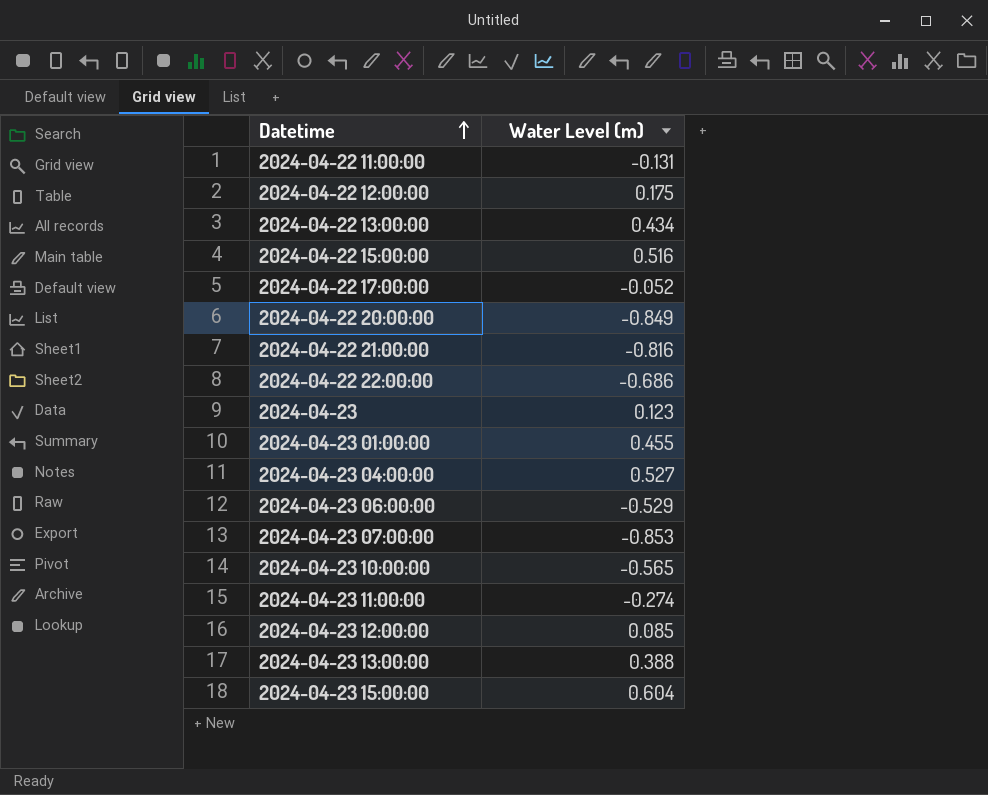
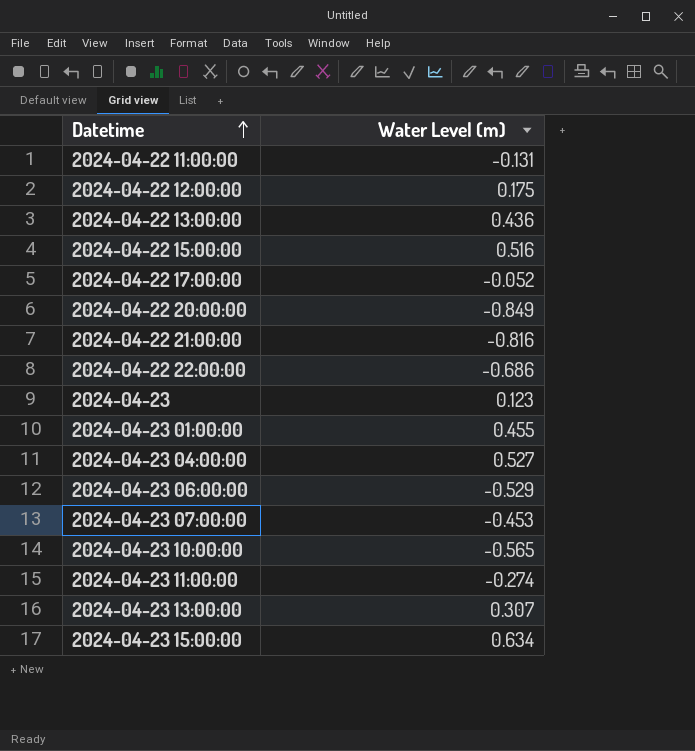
row 2024-04-23 12:00:00: 0.085 -> none
2024-04-22 13:00:00 | Water Level (m): 0.434 -> 0.436
2024-04-23 07:00:00 | Water Level (m): -0.853 -> -0.453
2024-04-23 13:00:00 | Water Level (m): 0.388 -> 0.307
2024-04-23 15:00:00 | Water Level (m): 0.604 -> 0.634

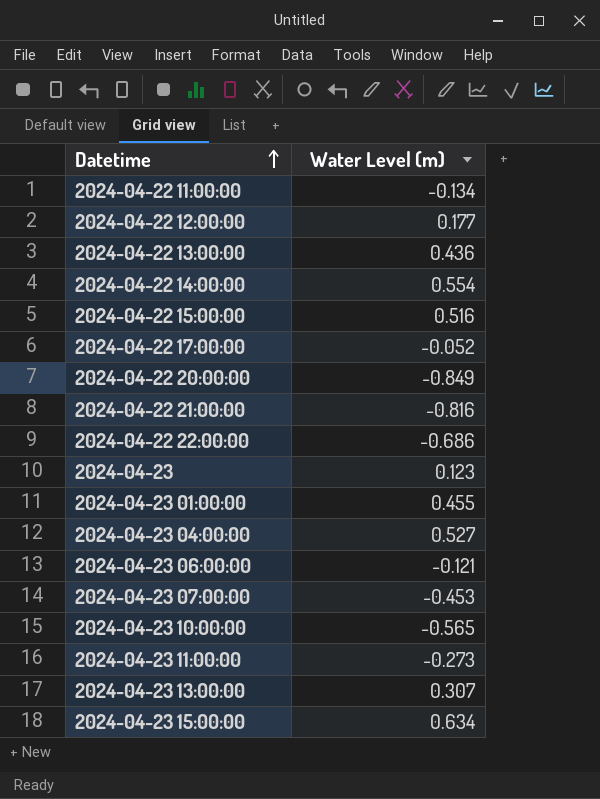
2024-04-22 11:00:00 | Water Level (m): -0.131 -> -0.134
2024-04-22 12:00:00 | Water Level (m): 0.175 -> 0.177
row 2024-04-22 14:00:00: none -> 0.554
2024-04-23 06:00:00 | Water Level (m): -0.529 -> -0.121
2024-04-23 11:00:00 | Water Level (m): -0.274 -> -0.273

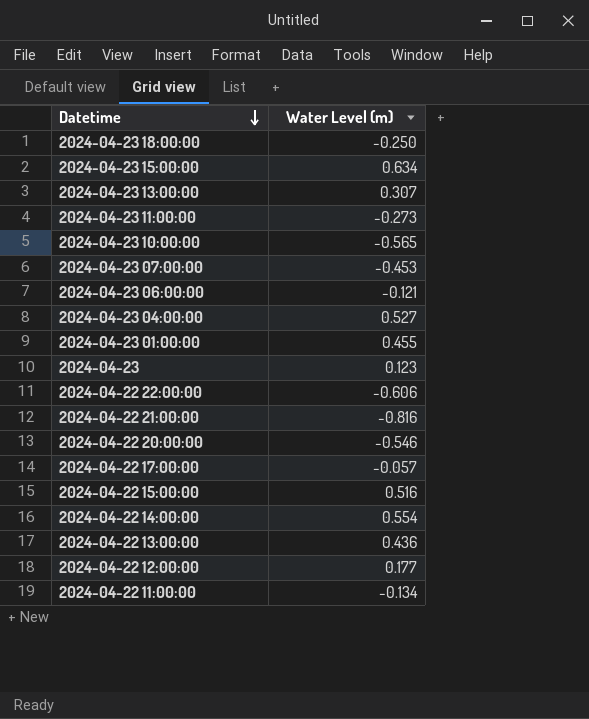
row order: Datetime ascending -> Datetime descending
row 2024-04-23 18:00:00: none -> -0.250
2024-04-22 22:00:00 | Water Level (m): -0.686 -> -0.606
2024-04-22 20:00:00 | Water Level (m): -0.849 -> -0.546
2024-04-22 17:00:00 | Water Level (m): -0.052 -> -0.057

